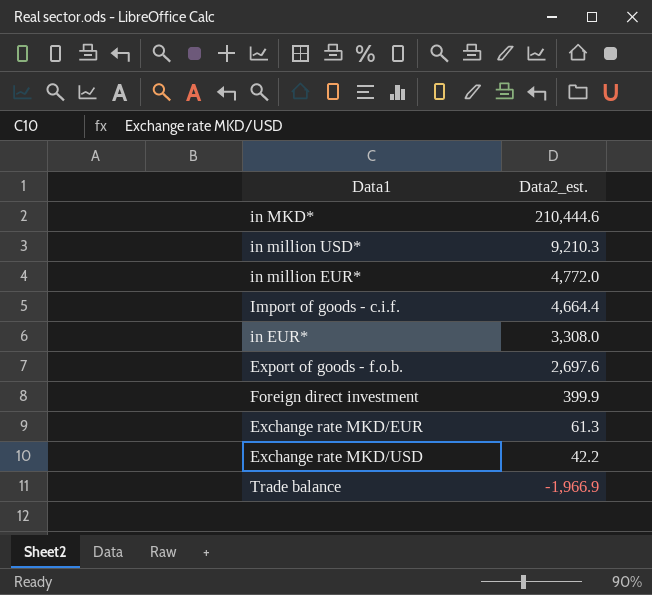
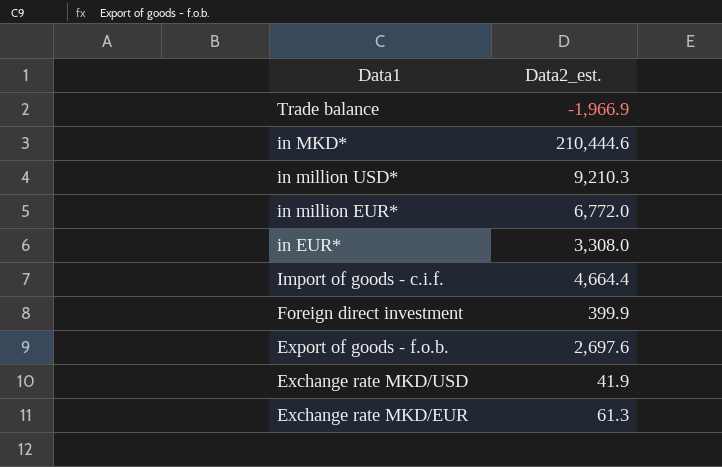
row order: Data2_est. descending -> Data1 descending
in million EUR* | Data2_est.: 4,772.0 -> 6,772.0
Exchange rate MKD/USD | Data2_est.: 42.2 -> 41.9

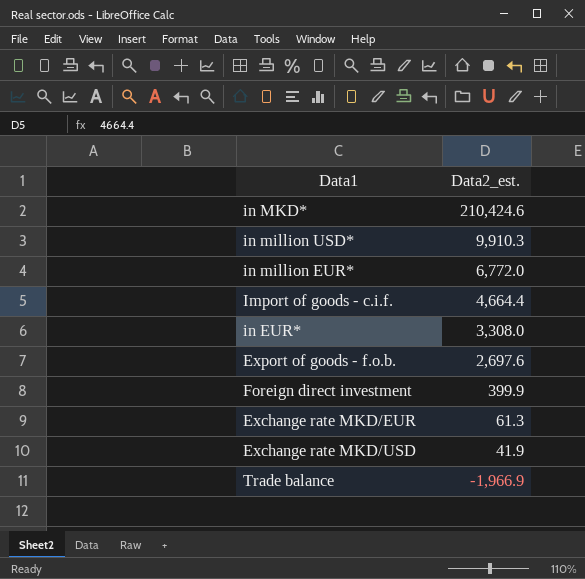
row order: Data1 descending -> Data2_est. descending
in MKD* | Data2_est.: 210,444.6 -> 210,424.6
in million USD* | Data2_est.: 9,210.3 -> 9,910.3

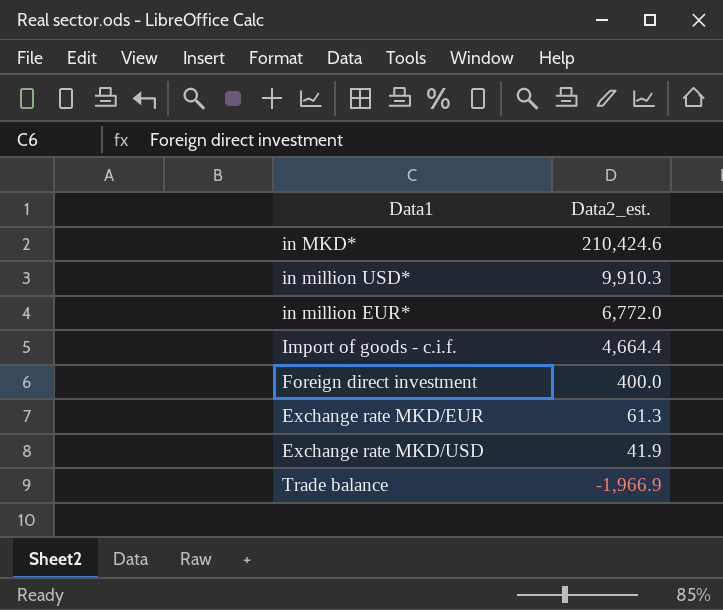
row in EUR*: 3,308.0 -> none
row Export of goods - f.o.b.: 2,697.6 -> none
Foreign direct investment | Data2_est.: 399.9 -> 400.0

